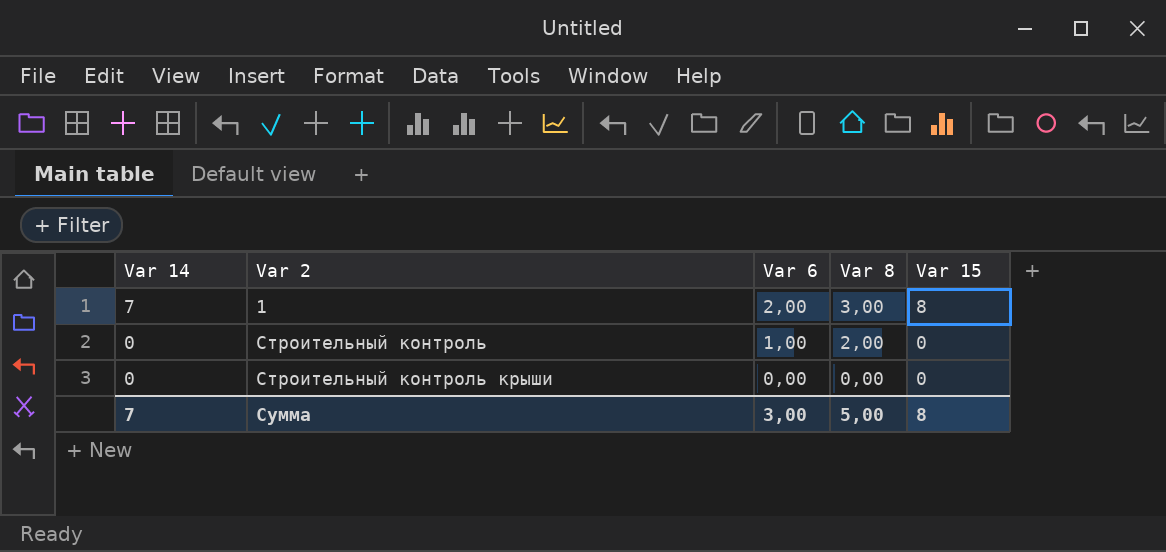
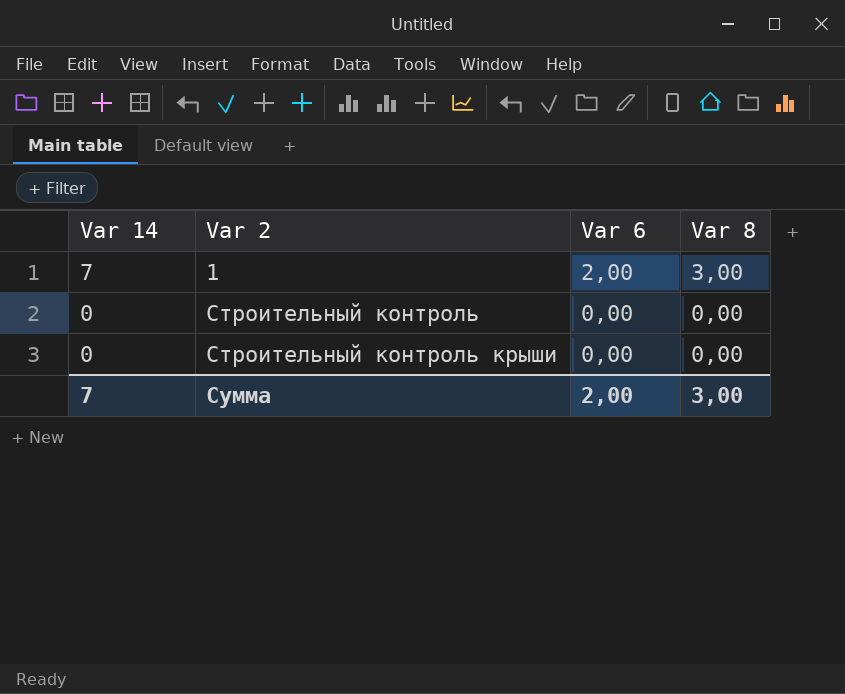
column Var 15 | position: 5 -> none
Строительный контроль | Var 6: 1,00 -> 0,00
Строительный контроль | Var 8: 2,00 -> 0,00
Сумма | Var 6: 3,00 -> 2,00
Сумма | Var 8: 5,00 -> 3,00

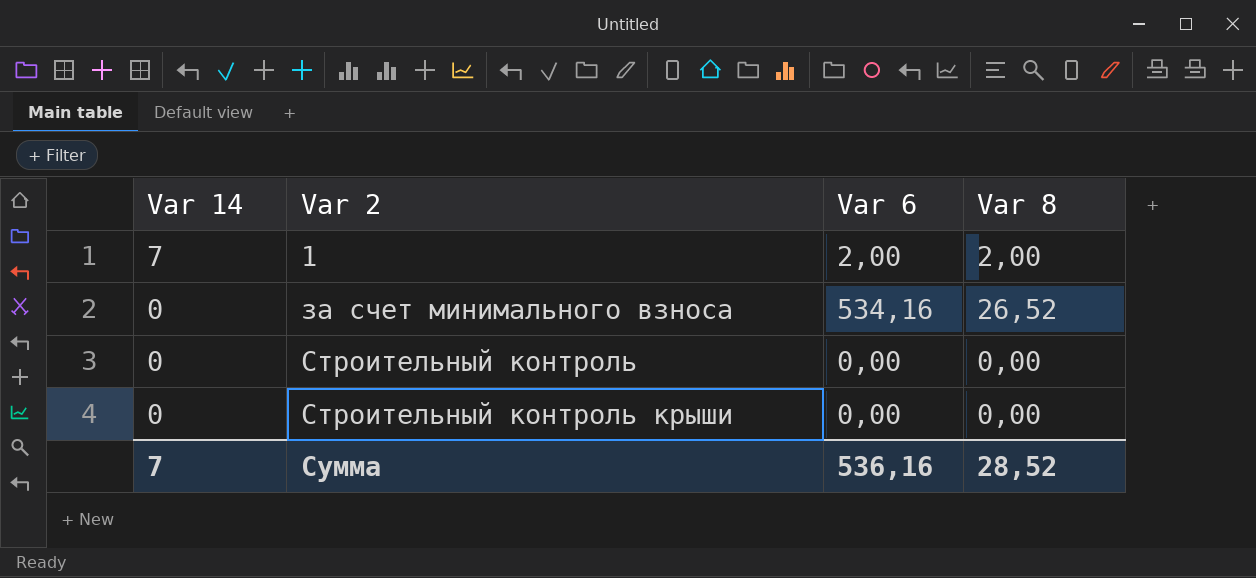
1 | Var 8: 3,00 -> 2,00
row за счет минимального взноса: none -> 0 | 534,16 | 26,52
Сумма | Var 6: 2,00 -> 536,16
Сумма | Var 8: 3,00 -> 28,52

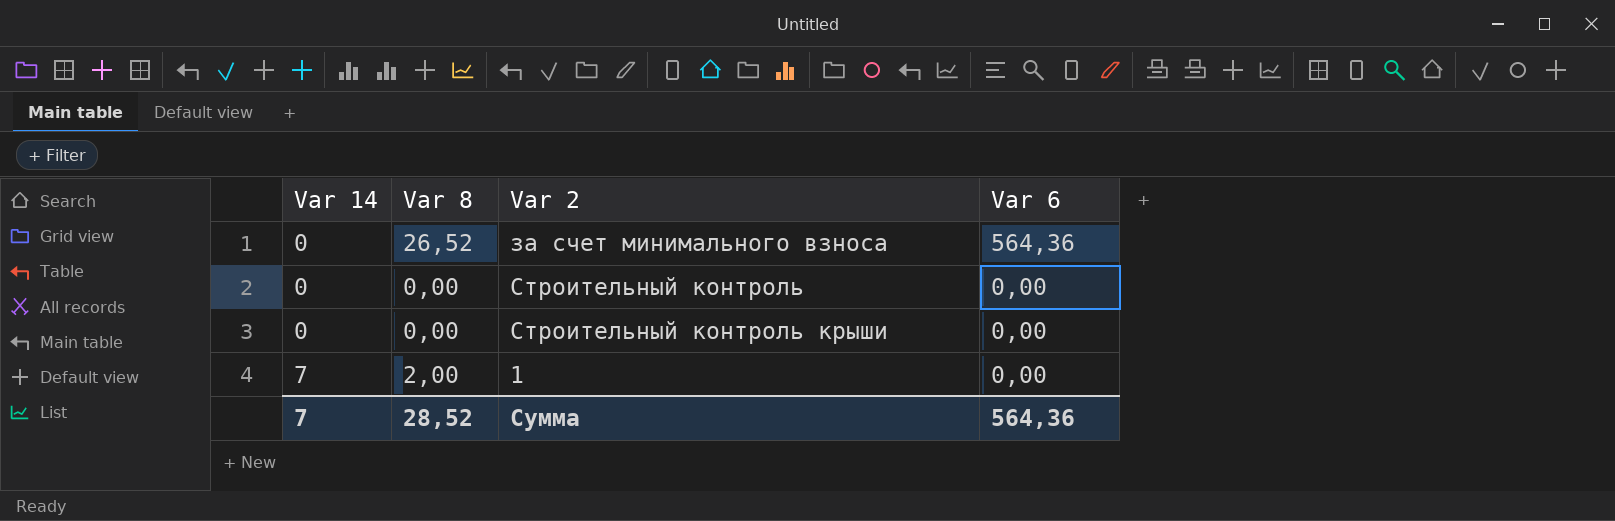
row order: Var 14 descending -> Var 14 ascending
column Var 8 | position: 4 -> 2
за счет минимального взноса | Var 6: 534,16 -> 564,36
1 | Var 6: 2,00 -> 0,00
Сумма | Var 6: 536,16 -> 564,36

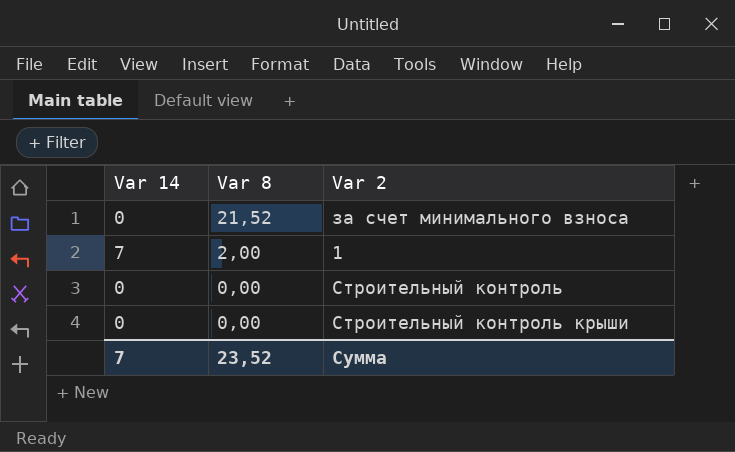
row order: Var 14 ascending -> Var 8 descending
column Var 6 | position: 4 -> none
за счет минимального взноса | Var 8: 26,52 -> 21,52
Сумма | Var 8: 28,52 -> 23,52

